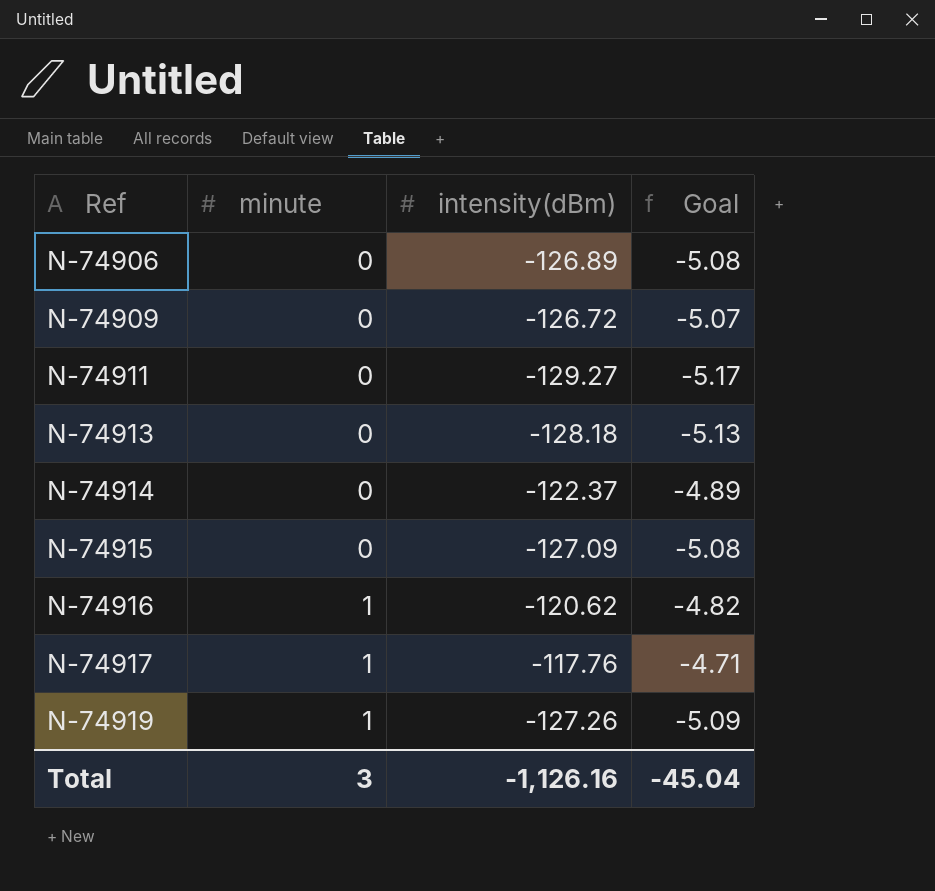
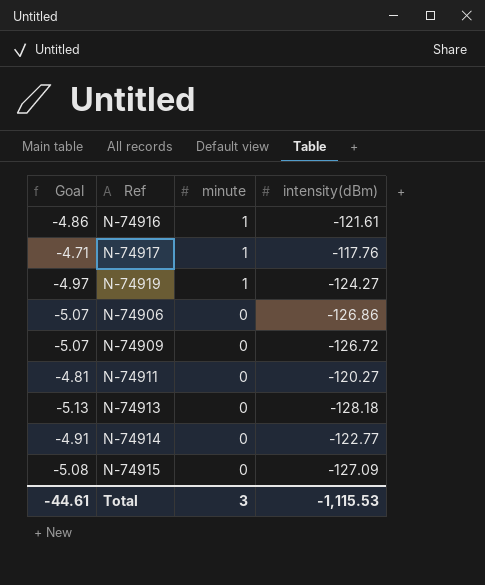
row order: Ref ascending -> minute descending
column Goal | position: 4 -> 1
N-74916 | Goal: -4.82 -> -4.86
N-74916 | intensity(dBm): -120.62 -> -121.61
N-74919 | Goal: -5.09 -> -4.97
N-74919 | intensity(dBm): -127.26 -> -124.27
N-74906 | Goal: -5.08 -> -5.07
N-74906 | intensity(dBm): -126.89 -> -126.86
N-74911 | Goal: -5.17 -> -4.81
N-74911 | intensity(dBm): -129.27 -> -120.27
N-74914 | Goal: -4.89 -> -4.91
N-74914 | intensity(dBm): -122.37 -> -122.77
Total | Goal: -45.04 -> -44.61
Total | intensity(dBm): -1,126.16 -> -1,115.53

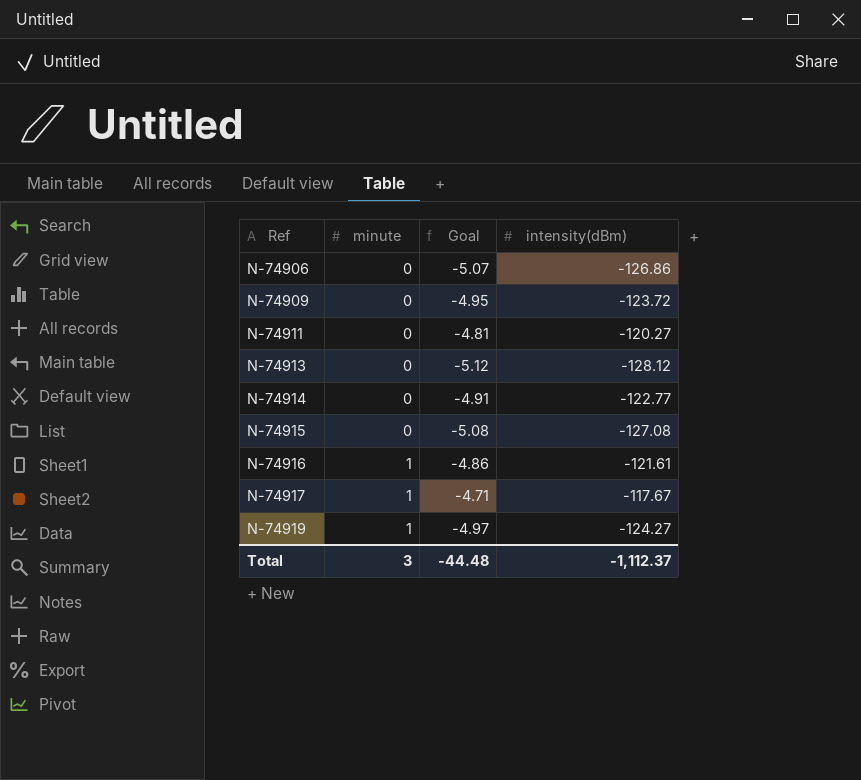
row order: minute descending -> Ref ascending
column Goal | position: 1 -> 3
N-74909 | Goal: -5.07 -> -4.95
N-74909 | intensity(dBm): -126.72 -> -123.72
N-74913 | Goal: -5.13 -> -5.12
N-74913 | intensity(dBm): -128.18 -> -128.12
N-74915 | intensity(dBm): -127.09 -> -127.08
N-74917 | intensity(dBm): -117.76 -> -117.67
Total | Goal: -44.61 -> -44.48
Total | intensity(dBm): -1,115.53 -> -1,112.37

